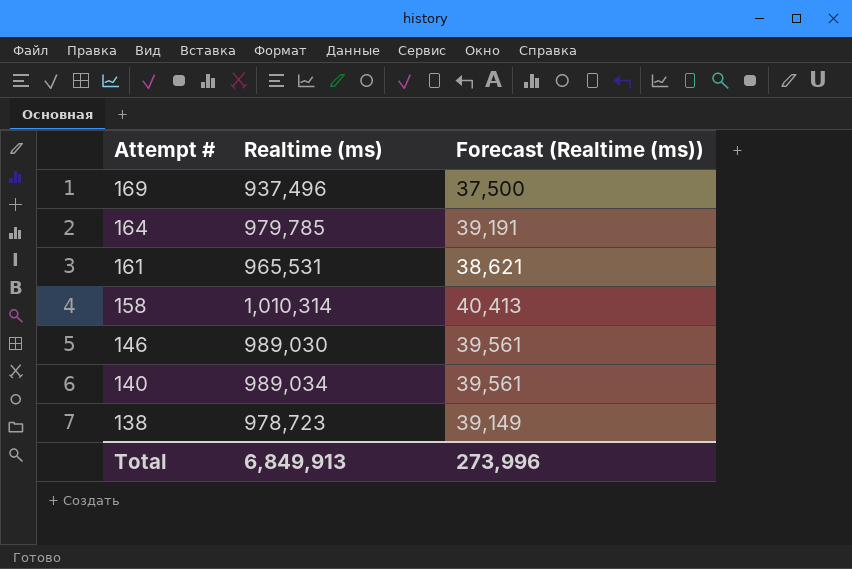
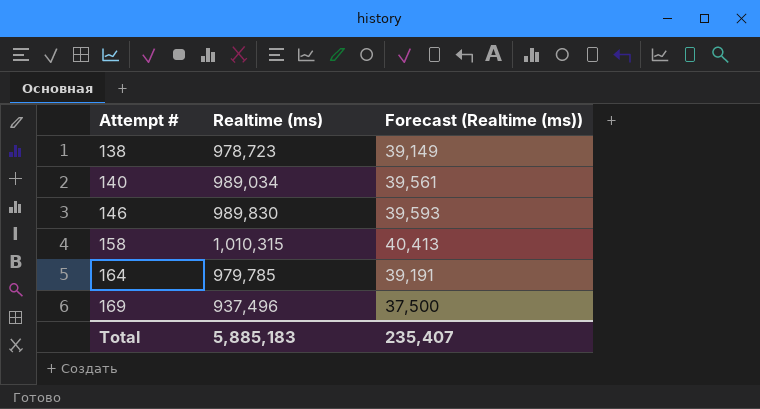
row order: Attempt # descending -> Attempt # ascending
row 161: 965,531 | 38,621 -> none
146 | Realtime (ms): 989,030 -> 989,830
146 | Forecast (Realtime (ms)): 39,561 -> 39,593
158 | Realtime (ms): 1,010,314 -> 1,010,315
Total | Realtime (ms): 6,849,913 -> 5,885,183
Total | Forecast (Realtime (ms)): 273,996 -> 235,407

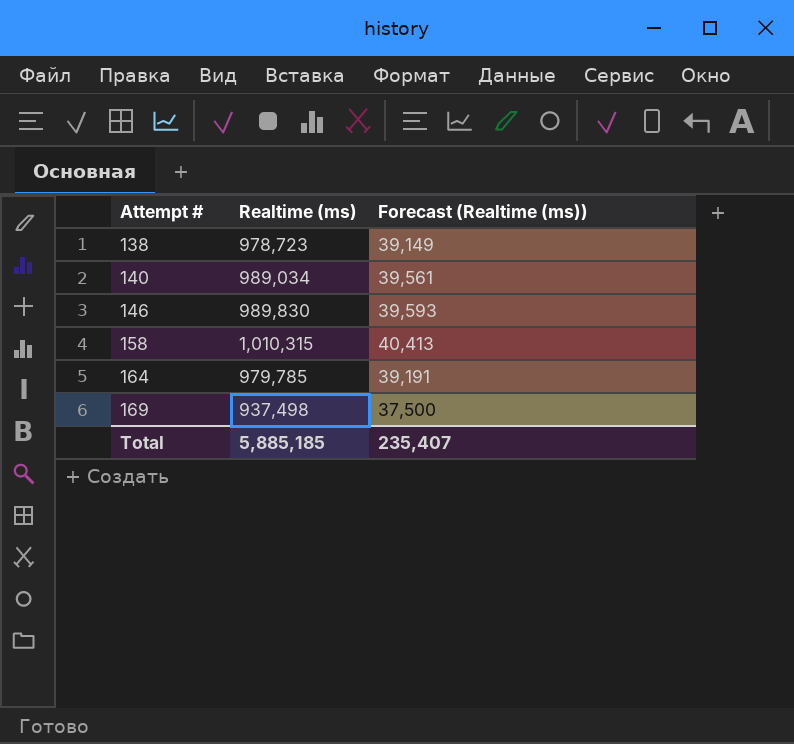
169 | Realtime (ms): 937,496 -> 937,498
Total | Realtime (ms): 5,885,183 -> 5,885,185

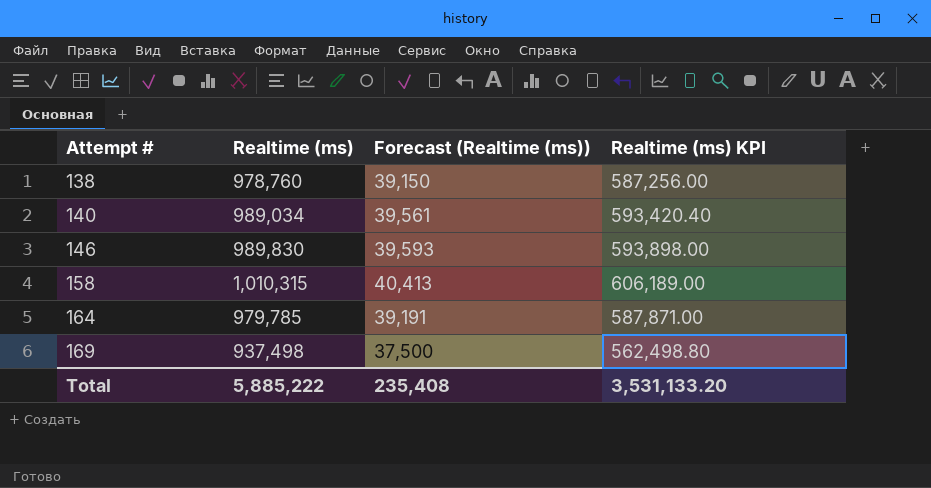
column Realtime (ms) KPI | formula: none -> [Realtime (ms)] * 0.6
138 | Realtime (ms): 978,723 -> 978,760
138 | Forecast (Realtime (ms)): 39,149 -> 39,150
Total | Realtime (ms): 5,885,185 -> 5,885,222
Total | Forecast (Realtime (ms)): 235,407 -> 235,408

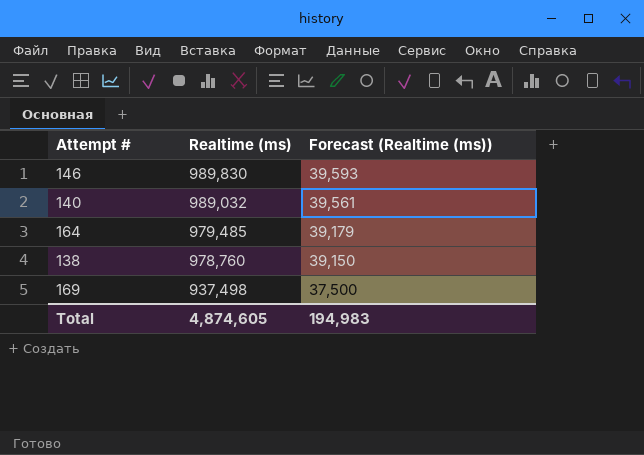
row order: Attempt # ascending -> Realtime (ms) descending
column Realtime (ms) KPI | formula: [Realtime (ms)] * 0.6 -> none
row 158: 1,010,315 | 40,413 | 606,189.00 -> none
140 | Realtime (ms): 989,034 -> 989,032
164 | Realtime (ms): 979,785 -> 979,485
164 | Forecast (Realtime (ms)): 39,191 -> 39,179
Total | Realtime (ms): 5,885,222 -> 4,874,605
Total | Forecast (Realtime (ms)): 235,408 -> 194,983

